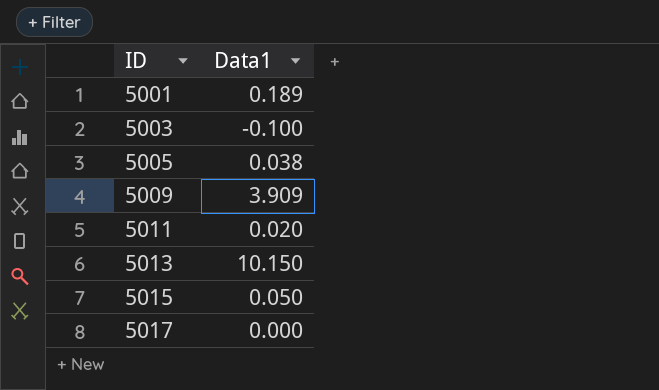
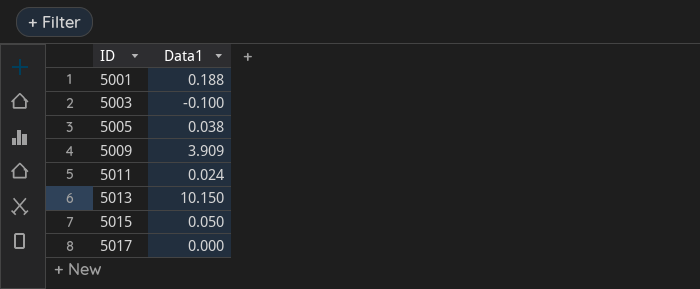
5001 | Data1: 0.189 -> 0.188
5011 | Data1: 0.020 -> 0.024

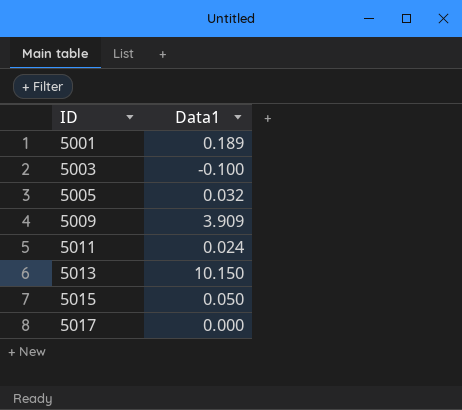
5001 | Data1: 0.188 -> 0.189
5005 | Data1: 0.038 -> 0.032

